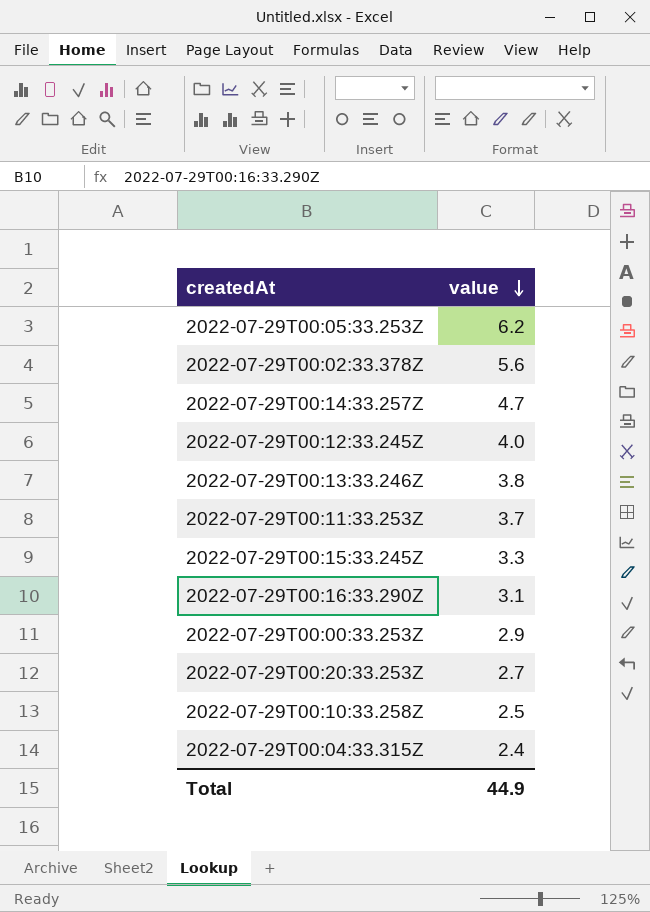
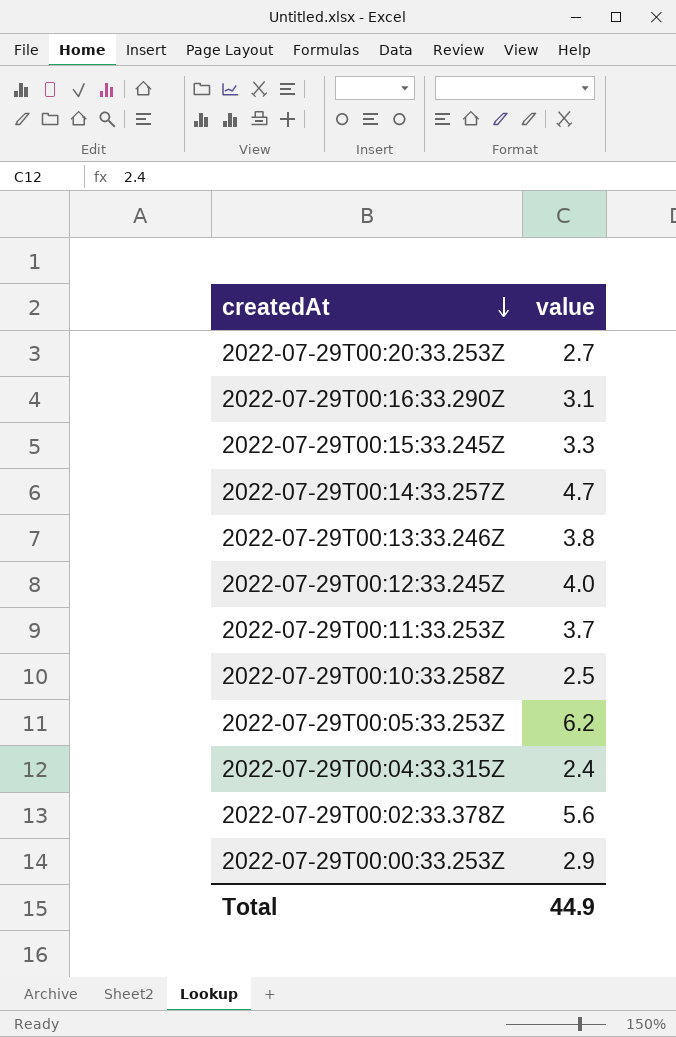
row order: value descending -> createdAt descending

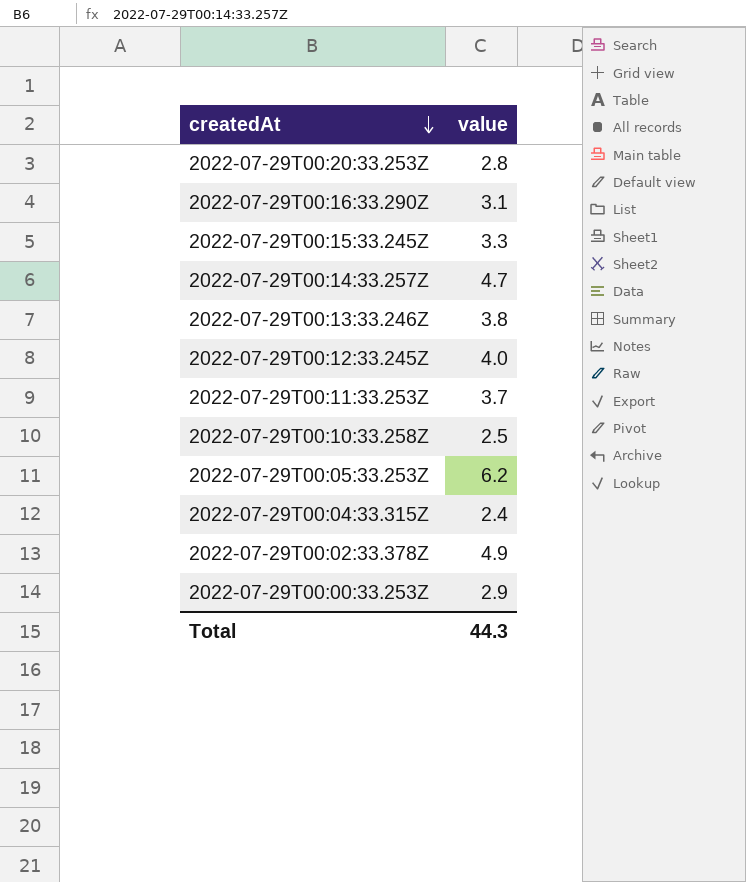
2022-07-29T00:20:33.253Z | value: 2.7 -> 2.8
2022-07-29T00:02:33.378Z | value: 5.6 -> 4.9
Total | value: 44.9 -> 44.3

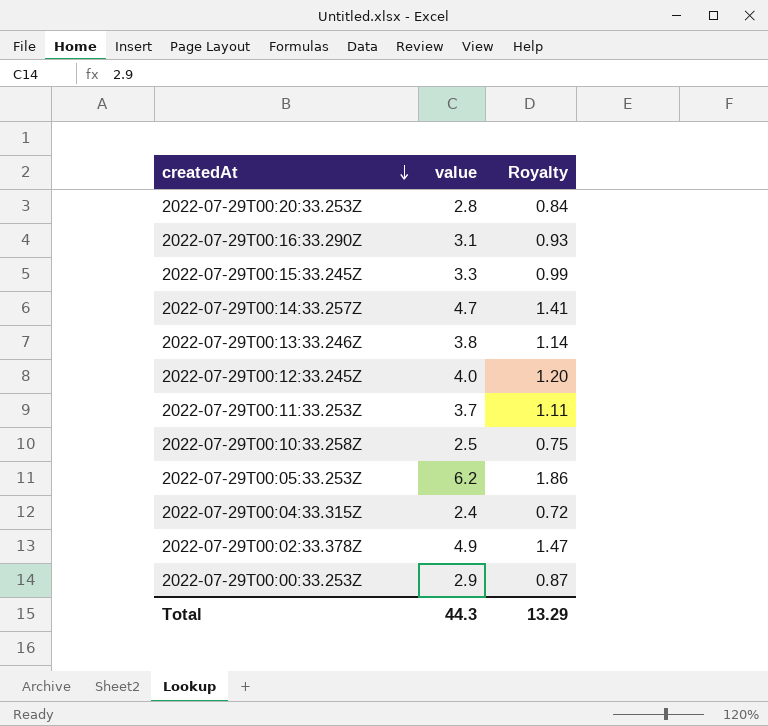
column Royalty | formula: none -> [value] * 0.3

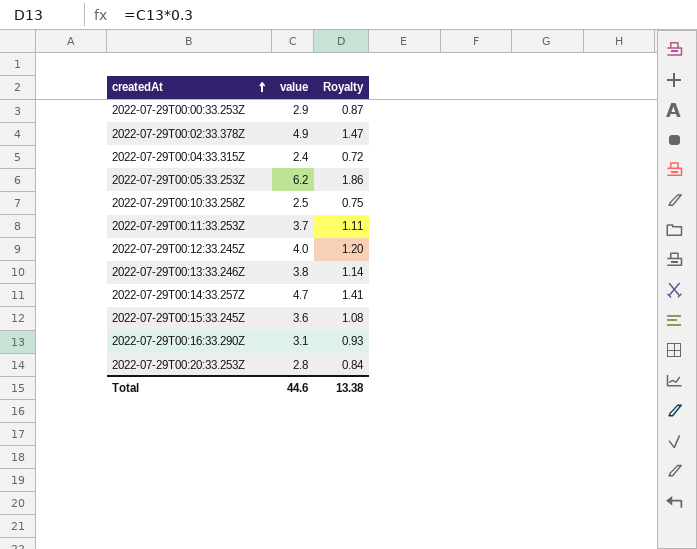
row order: createdAt descending -> createdAt ascending
2022-07-29T00:15:33.245Z | value: 3.3 -> 3.6
2022-07-29T00:15:33.245Z | Royalty: 0.99 -> 1.08
Total | value: 44.3 -> 44.6
Total | Royalty: 13.29 -> 13.38

